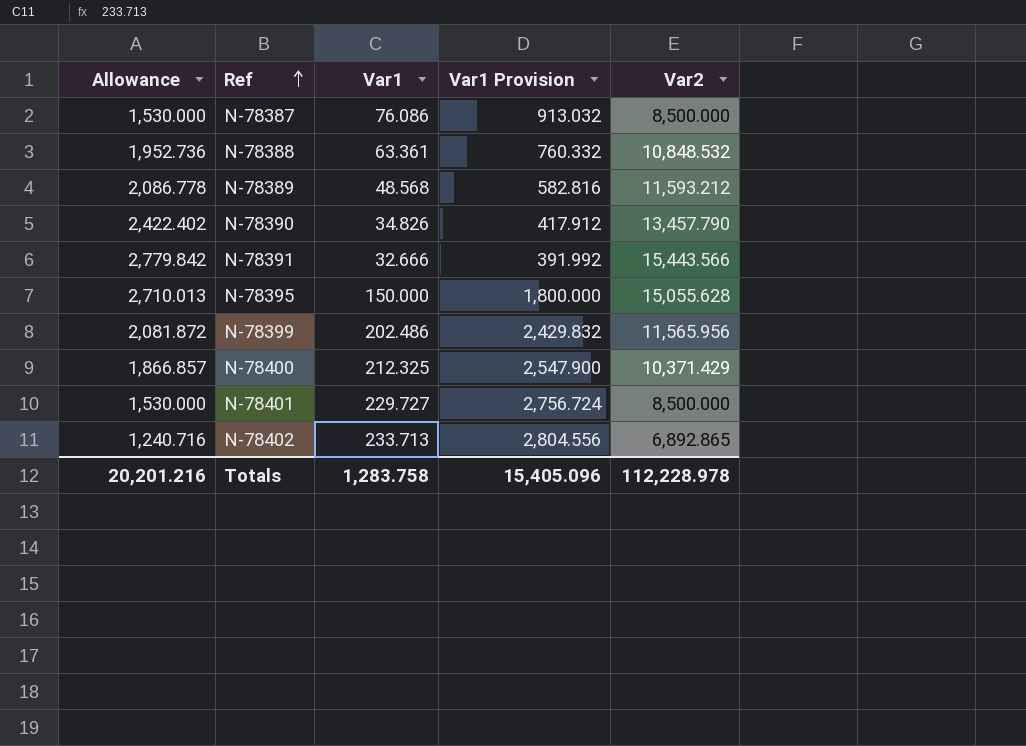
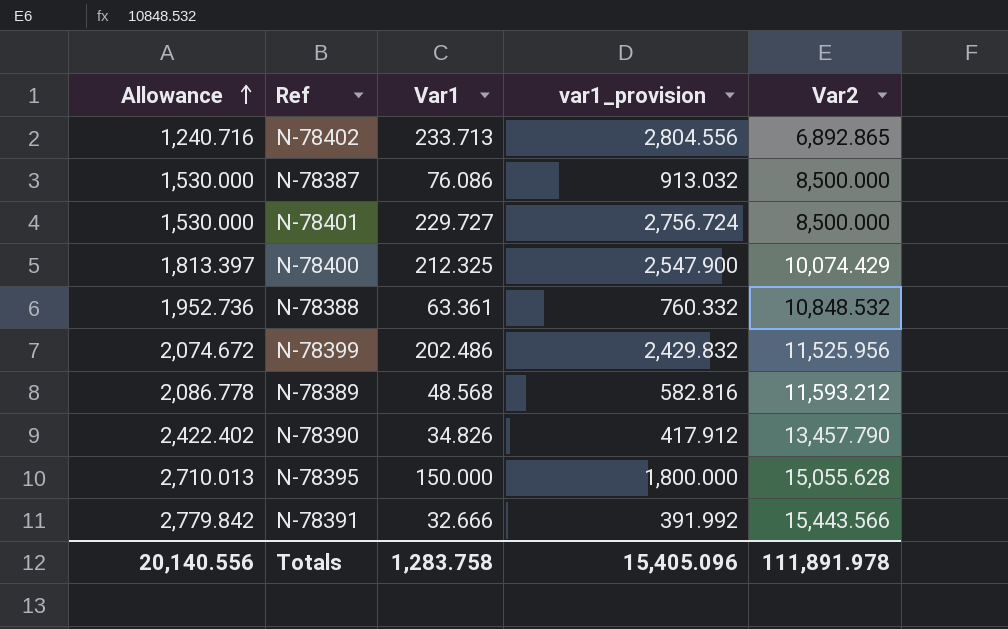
row order: Ref ascending -> Allowance ascending
column name: Var1 Provision -> var1_provision
N-78400 | Allowance: 1,866.857 -> 1,813.397
N-78400 | Var2: 10,371.429 -> 10,074.429
N-78399 | Allowance: 2,081.872 -> 2,074.672
N-78399 | Var2: 11,565.956 -> 11,525.956
Totals | Allowance: 20,201.216 -> 20,140.556
Totals | Var2: 112,228.978 -> 111,891.978

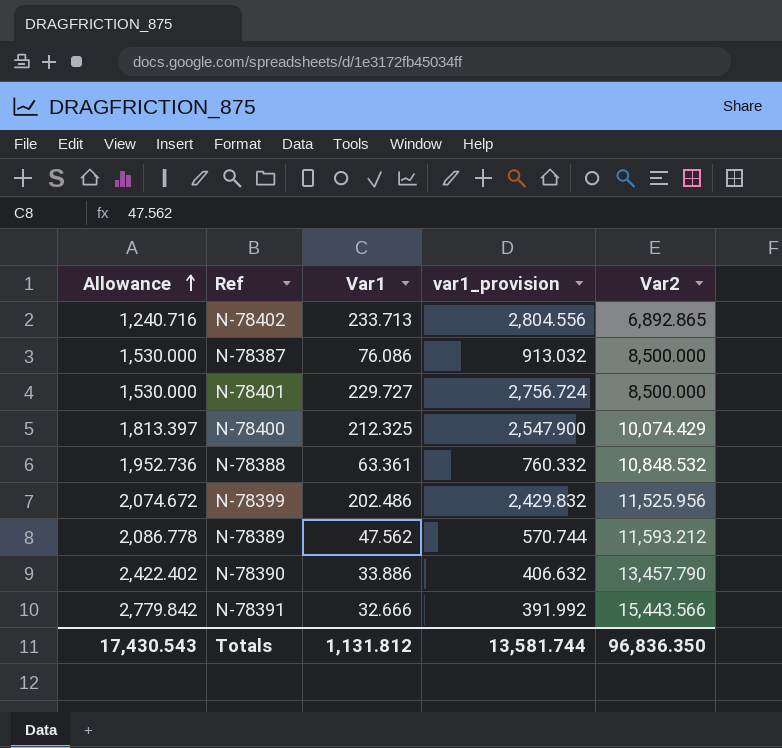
row N-78395: 2,710.013 | 150.000 | 1,800.000 | 15,055.628 -> none
N-78389 | Var1: 48.568 -> 47.562
N-78389 | var1_provision: 582.816 -> 570.744
N-78390 | Var1: 34.826 -> 33.886
N-78390 | var1_provision: 417.912 -> 406.632
Totals | Allowance: 20,140.556 -> 17,430.543
Totals | Var1: 1,283.758 -> 1,131.812
Totals | var1_provision: 15,405.096 -> 13,581.744
Totals | Var2: 111,891.978 -> 96,836.350

